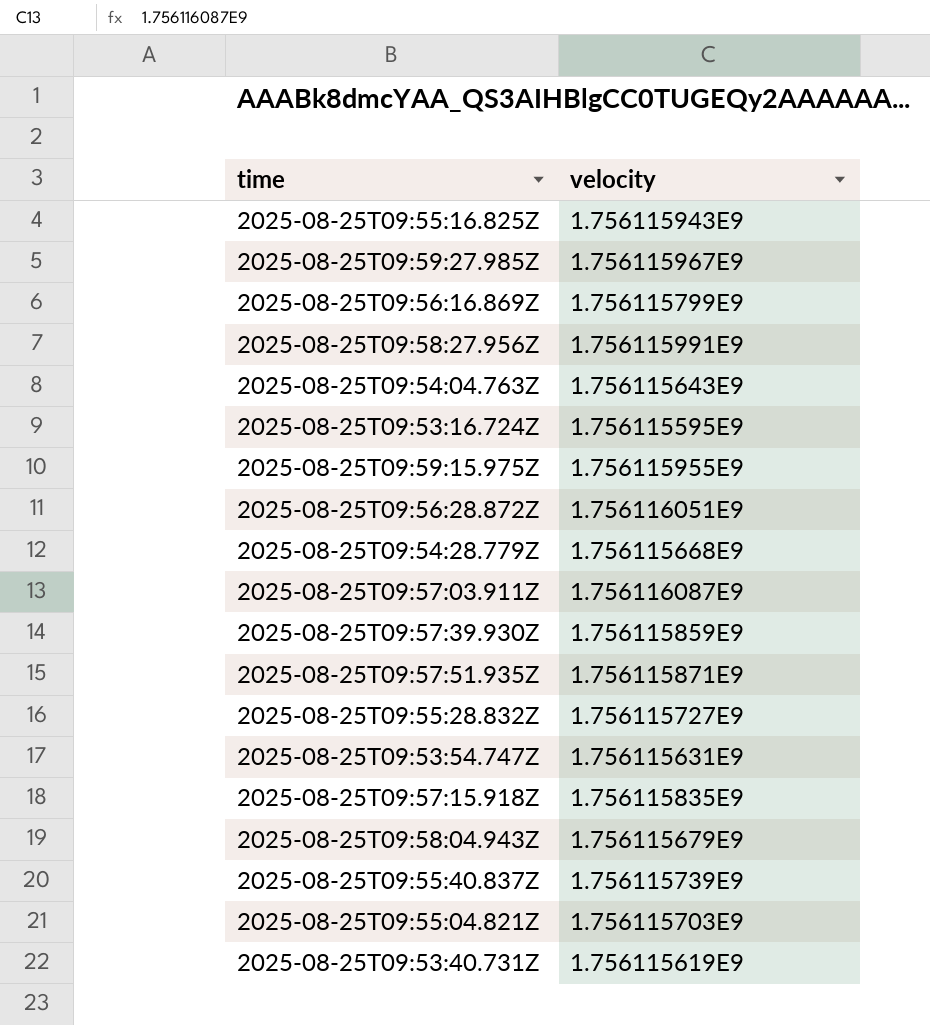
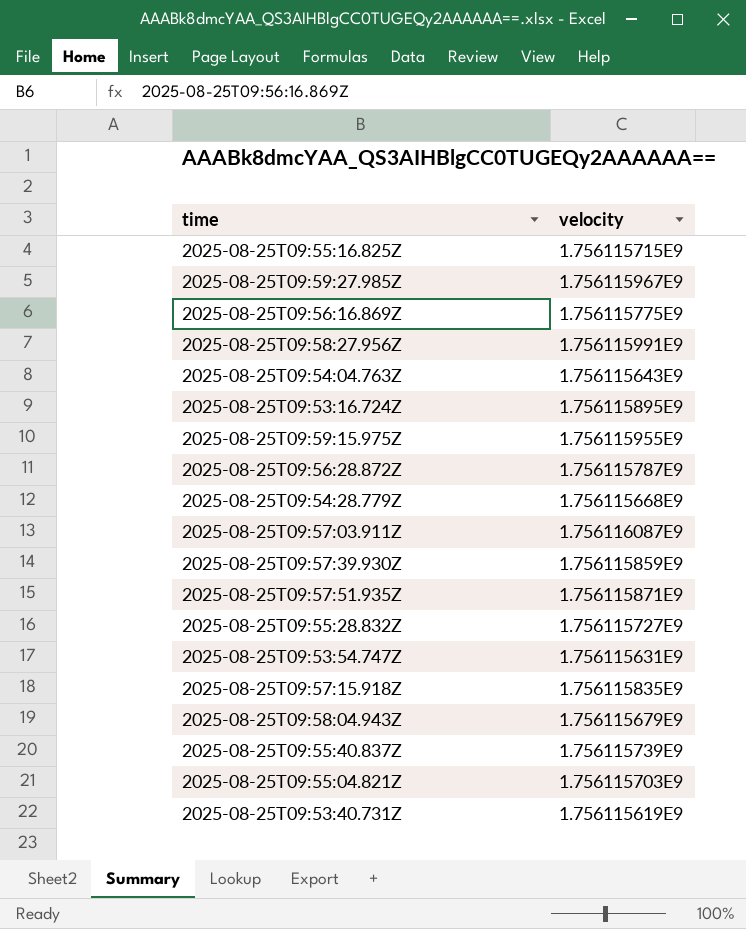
2025-08-25T09:55:16.825Z | velocity: 1.756115943E9 -> 1.756115715E9
2025-08-25T09:56:16.869Z | velocity: 1.756115799E9 -> 1.756115775E9
2025-08-25T09:53:16.724Z | velocity: 1.756115595E9 -> 1.756115895E9
2025-08-25T09:56:28.872Z | velocity: 1.756116051E9 -> 1.756115787E9

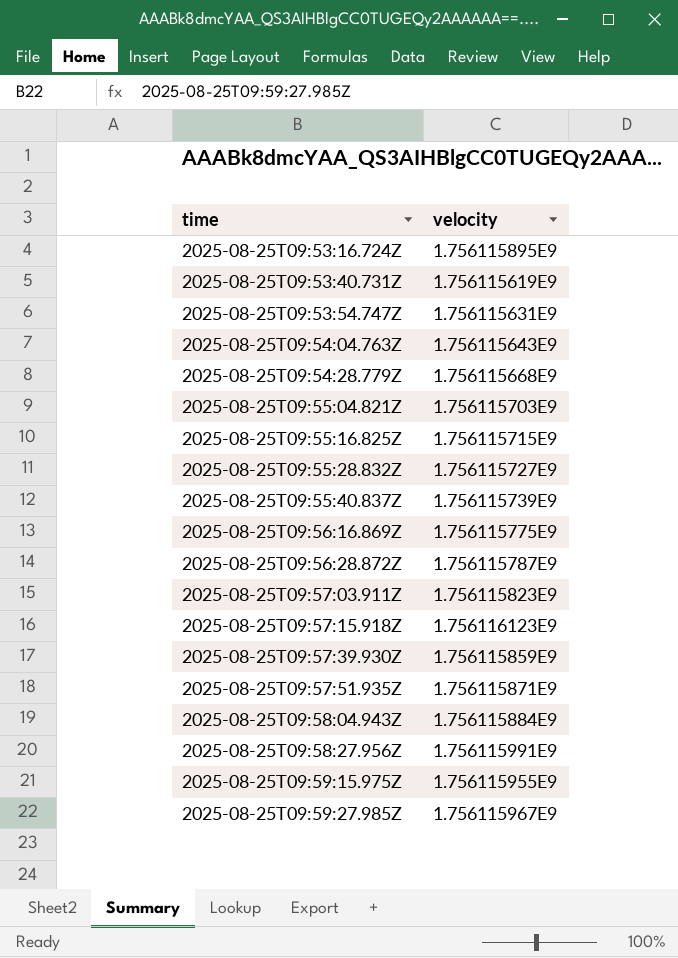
row order: none -> time ascending
2025-08-25T09:57:03.911Z | velocity: 1.756116087E9 -> 1.756115823E9
2025-08-25T09:57:15.918Z | velocity: 1.756115835E9 -> 1.756116123E9
2025-08-25T09:58:04.943Z | velocity: 1.756115679E9 -> 1.756115884E9

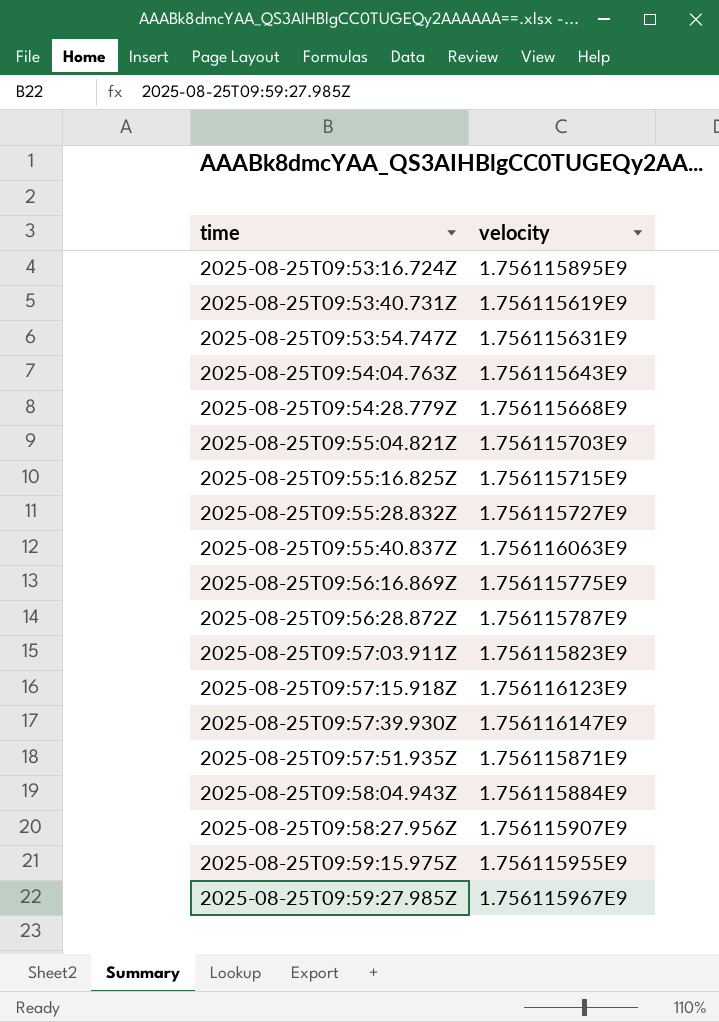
2025-08-25T09:55:40.837Z | velocity: 1.756115739E9 -> 1.756116063E9
2025-08-25T09:57:39.930Z | velocity: 1.756115859E9 -> 1.756116147E9
2025-08-25T09:58:27.956Z | velocity: 1.756115991E9 -> 1.756115907E9

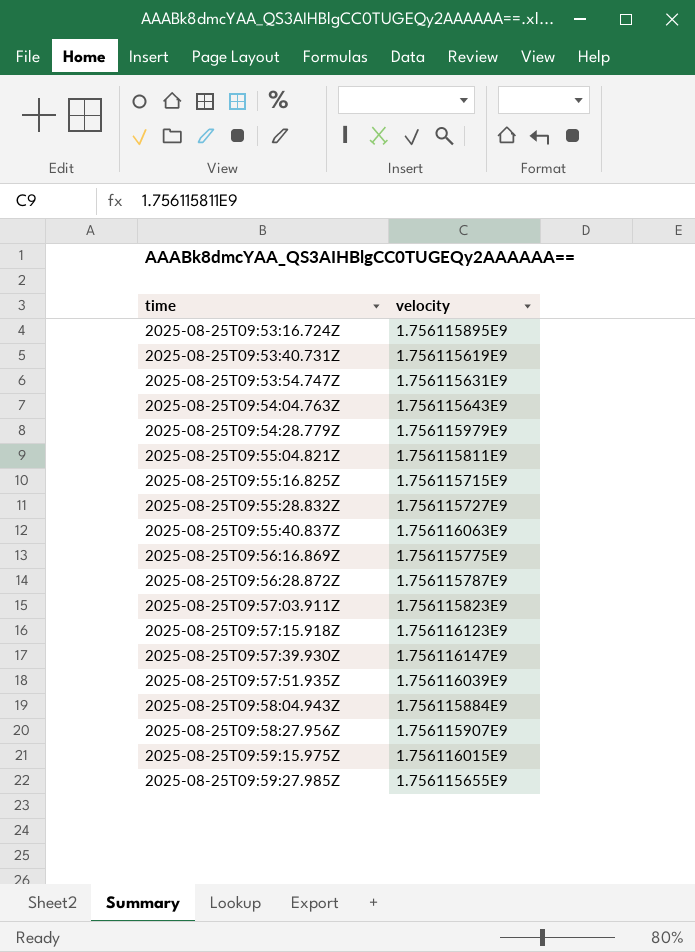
2025-08-25T09:54:28.779Z | velocity: 1.756115668E9 -> 1.756115979E9
2025-08-25T09:55:04.821Z | velocity: 1.756115703E9 -> 1.756115811E9
2025-08-25T09:57:51.935Z | velocity: 1.756115871E9 -> 1.756116039E9
2025-08-25T09:59:15.975Z | velocity: 1.756115955E9 -> 1.756116015E9
2025-08-25T09:59:27.985Z | velocity: 1.756115967E9 -> 1.756115655E9

